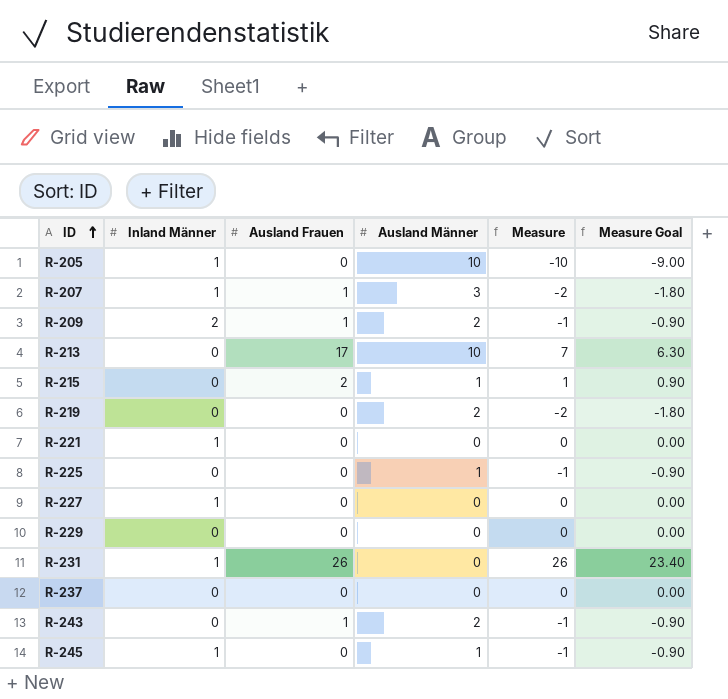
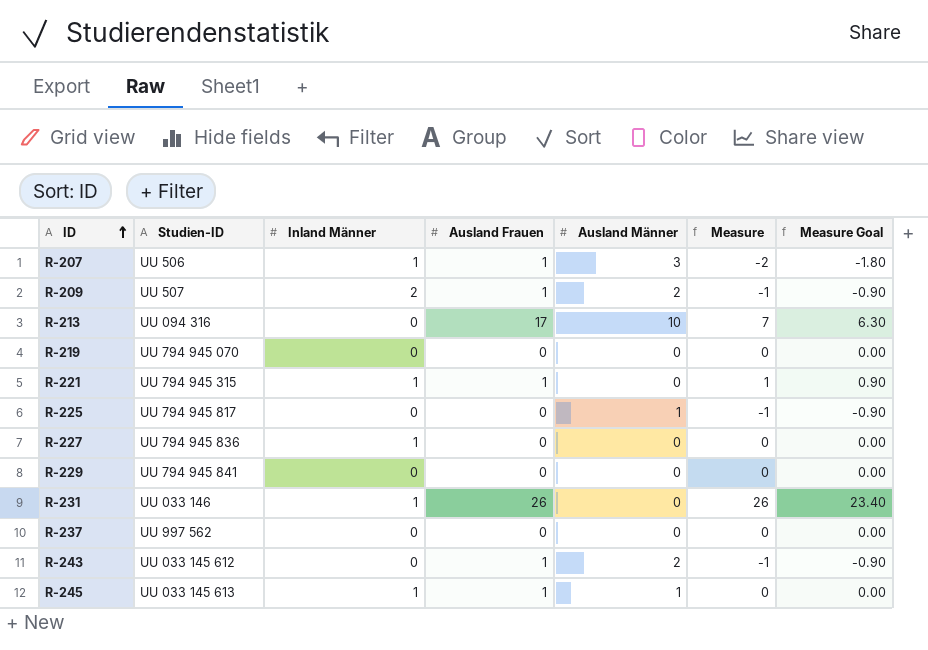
column Studien-ID | position: none -> 2
row R-205: 1 | 0 | 10 | -10 | -9.00 -> none
row R-215: 0 | 2 | 1 | 1 | 0.90 -> none
R-219 | Ausland Männer: 2 -> 0
R-219 | Measure: -2 -> 0
R-219 | Measure Goal: -1.80 -> 0.00
R-221 | Ausland Frauen: 0 -> 1
R-221 | Measure: 0 -> 1
R-221 | Measure Goal: 0.00 -> 0.90
R-245 | Ausland Frauen: 0 -> 1
R-245 | Measure: -1 -> 0
R-245 | Measure Goal: -0.90 -> 0.00

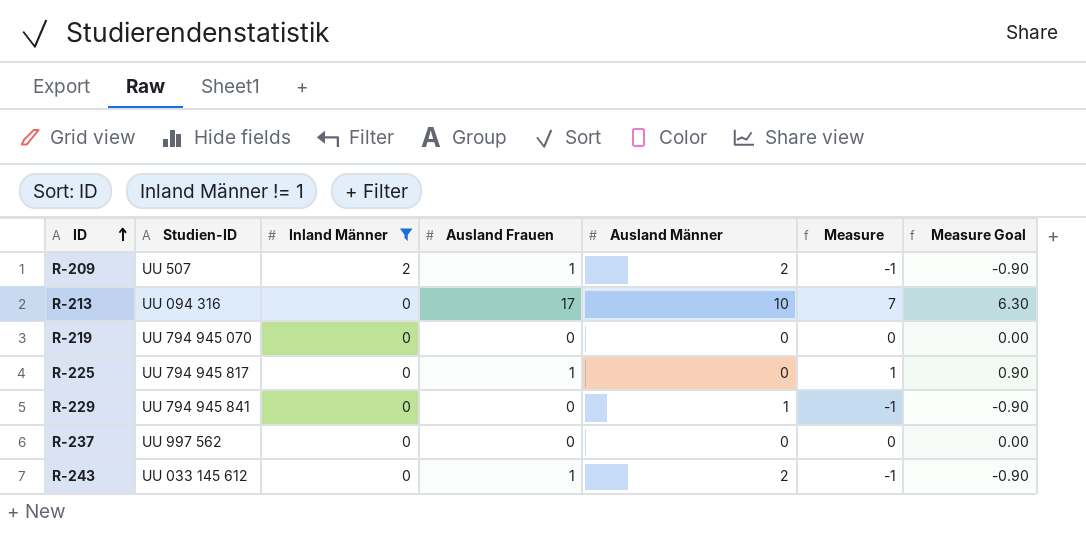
filter: none -> Inland Männer != 1
R-225 | Ausland Frauen: 0 -> 1
R-225 | Ausland Männer: 1 -> 0
R-225 | Measure: -1 -> 1
R-225 | Measure Goal: -0.90 -> 0.90
R-229 | Ausland Männer: 0 -> 1
R-229 | Measure: 0 -> -1
R-229 | Measure Goal: 0.00 -> -0.90

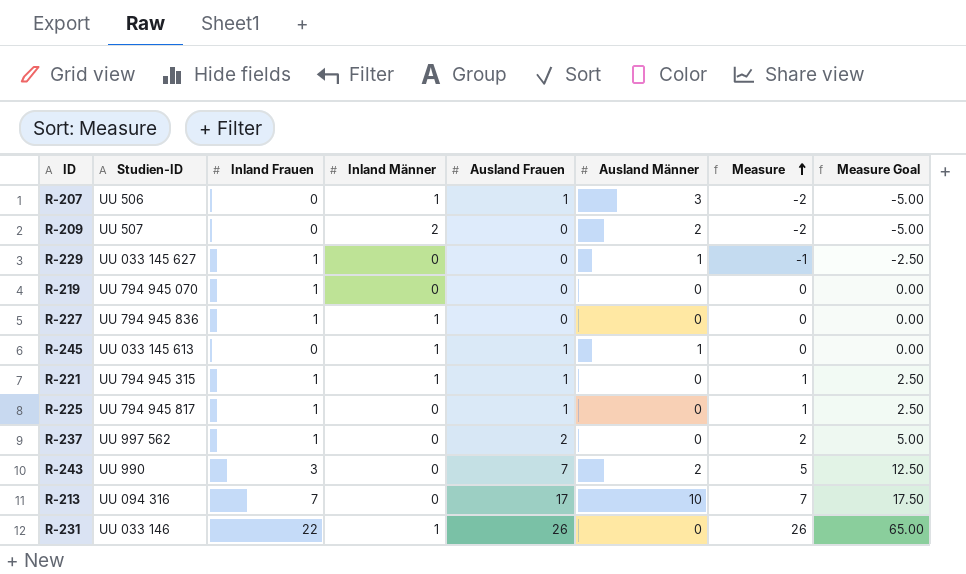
filter: Inland Männer != 1 -> none
row order: ID ascending -> Measure ascending
column Inland Frauen | position: none -> 3
column Measure Goal | formula: [Measure] * 0.9 -> [Measure] * 2.5
R-209 | Ausland Frauen: 1 -> 0
R-209 | Measure: -1 -> -2
R-229 | Studien-ID: UU 794 945 841 -> UU 033 145 627
R-237 | Ausland Frauen: 0 -> 2
R-237 | Measure: 0 -> 2
R-243 | Studien-ID: UU 033 145 612 -> UU 990
R-243 | Ausland Frauen: 1 -> 7
R-243 | Measure: -1 -> 5

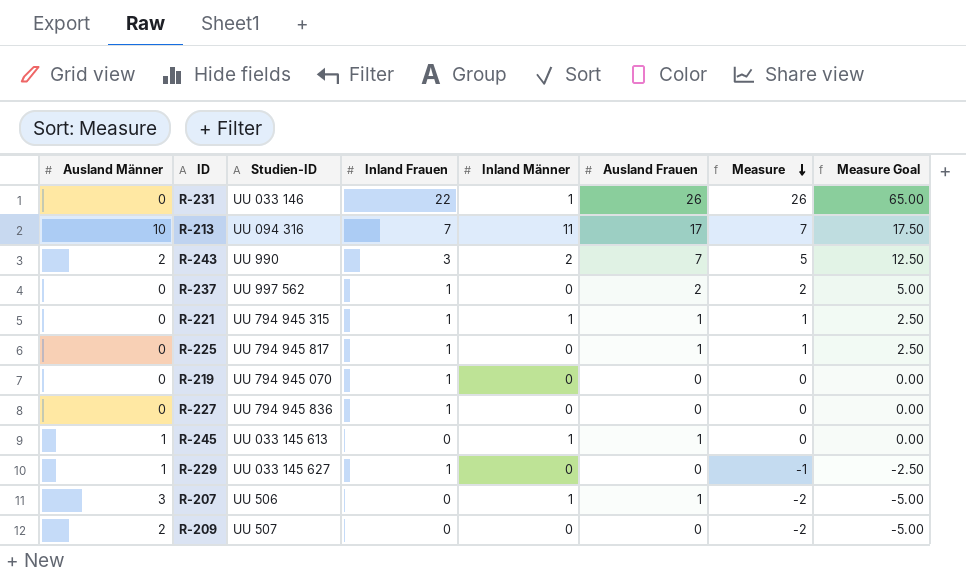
row order: Measure ascending -> Measure descending
column Ausland Männer | position: 6 -> 1
R-213 | Inland Männer: 0 -> 11
R-243 | Inland Männer: 0 -> 2
R-227 | Inland Männer: 1 -> 0
R-209 | Inland Männer: 2 -> 0

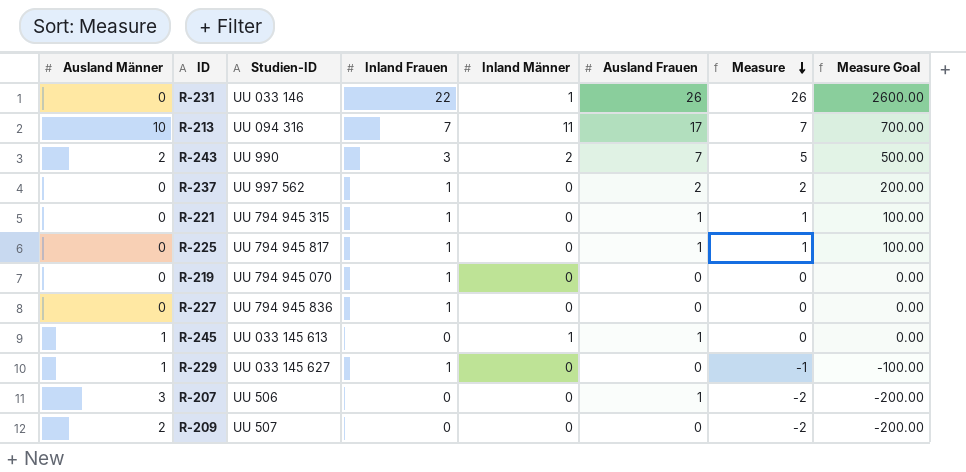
column Measure Goal | formula: [Measure] * 2.5 -> [Measure] * 100
R-221 | Inland Männer: 1 -> 0
R-207 | Inland Männer: 1 -> 0

